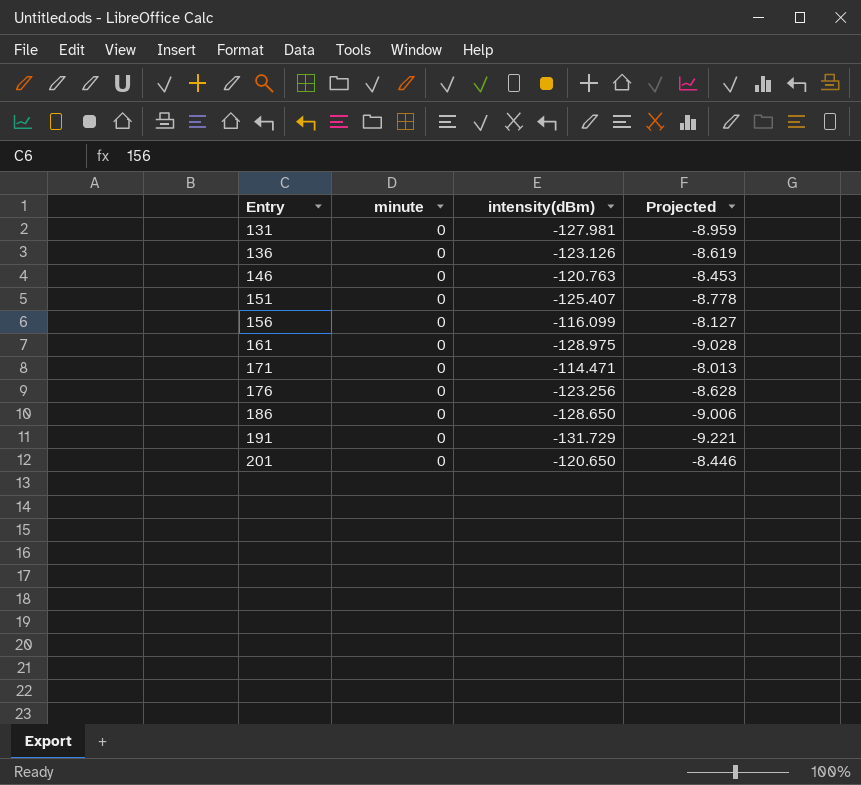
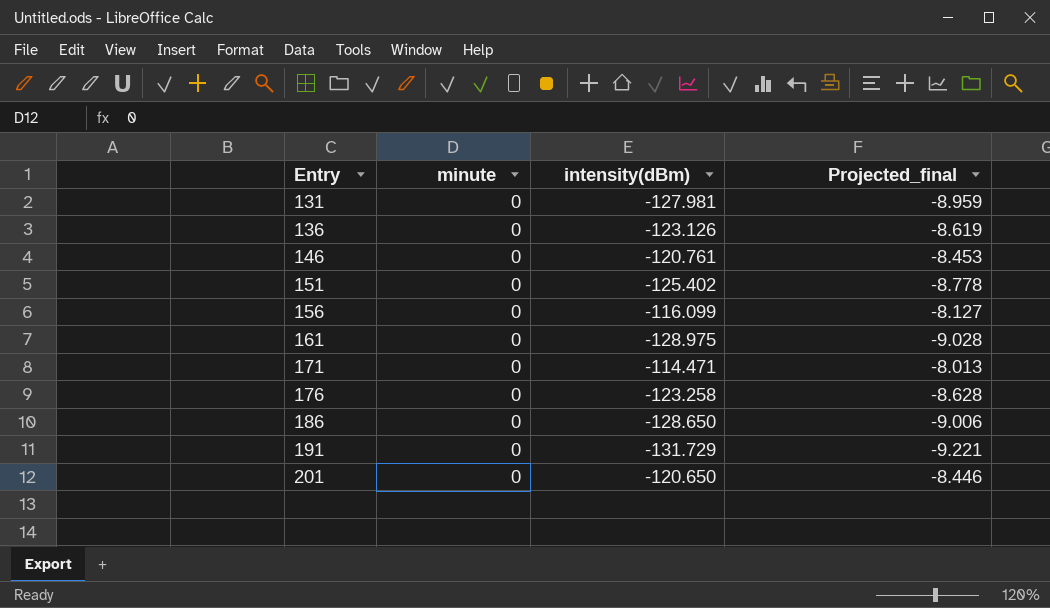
column name: Projected -> Projected_final
146 | intensity(dBm): -120.763 -> -120.761
151 | intensity(dBm): -125.407 -> -125.402
176 | intensity(dBm): -123.256 -> -123.258

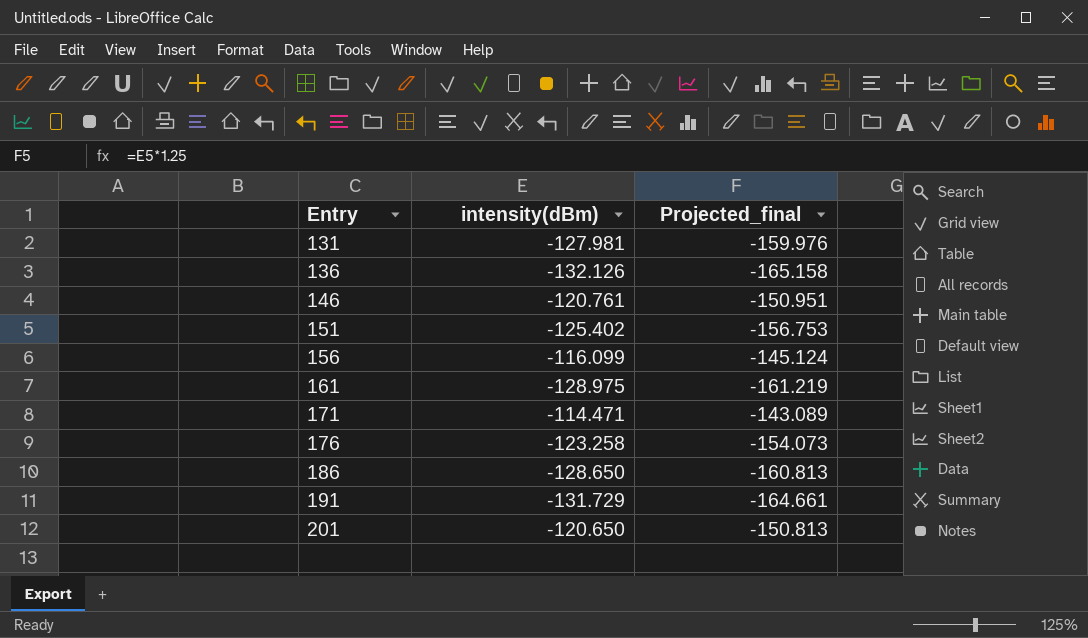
column minute | position: 2 -> none
column Projected_final | formula: [intensity(dBm)] * 0.07 -> [intensity(dBm)] * 1.25
136 | intensity(dBm): -123.126 -> -132.126

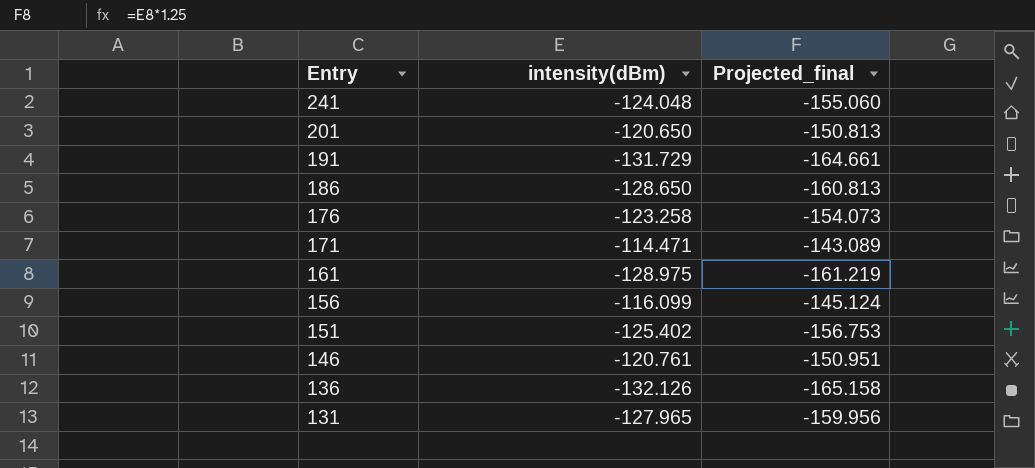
row order: Entry ascending -> Entry descending
row 241: none -> -124.048 | -155.060
131 | intensity(dBm): -127.981 -> -127.965
131 | Projected_final: -159.976 -> -159.956

